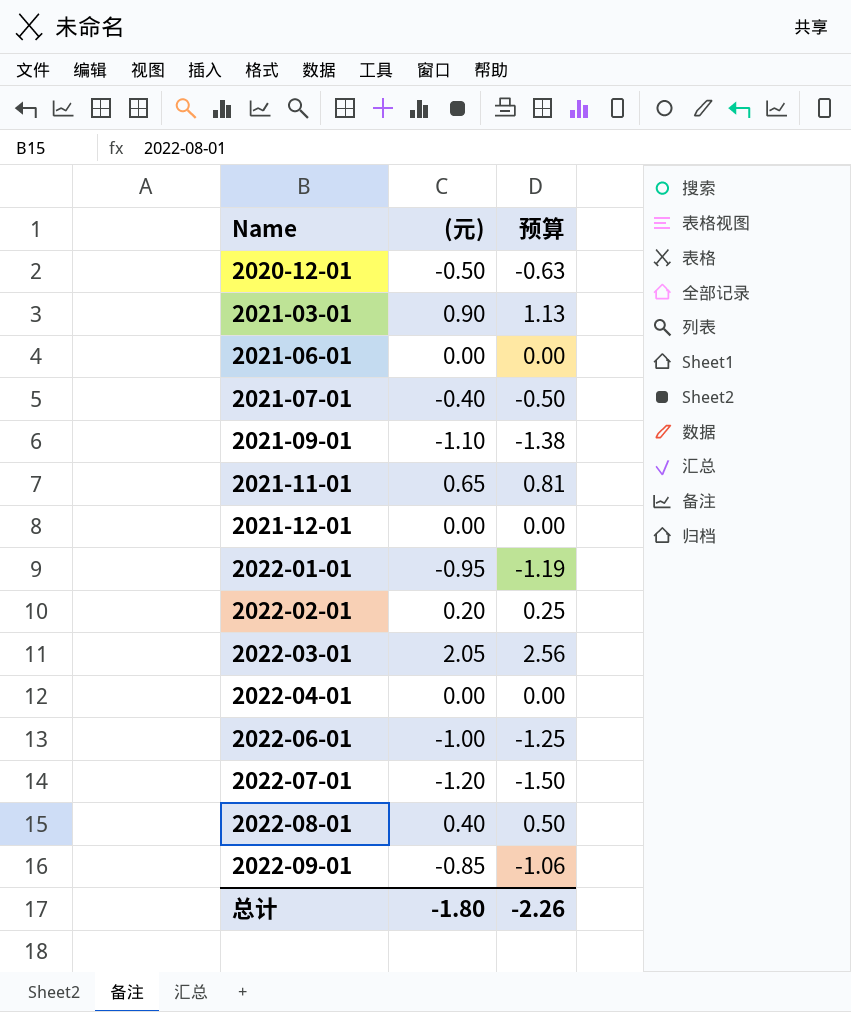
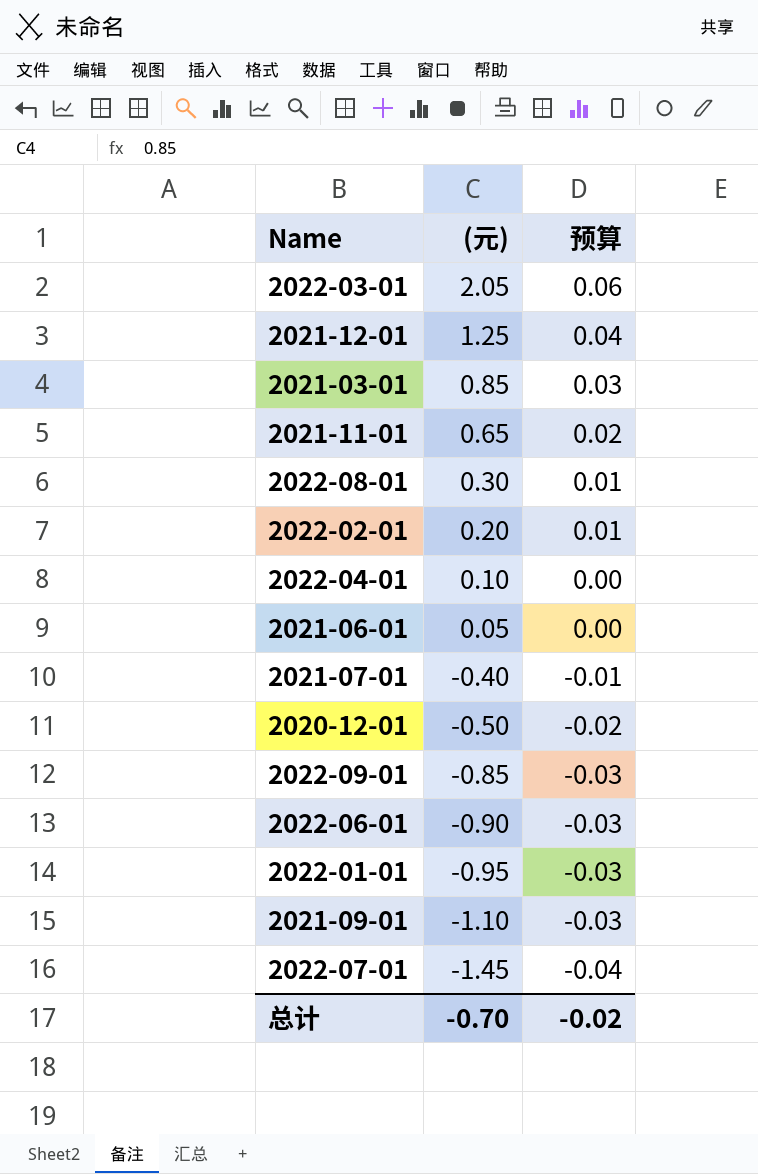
row order: Name ascending -> (元) descending
column 预算 | formula: [(元)] * 1.25 -> [(元)] * 0.03
2021-12-01 | (元): 0.00 -> 1.25
2021-03-01 | (元): 0.90 -> 0.85
2022-08-01 | (元): 0.40 -> 0.30
2022-04-01 | (元): 0.00 -> 0.10
2021-06-01 | (元): 0.00 -> 0.05
2022-06-01 | (元): -1.00 -> -0.90
2022-07-01 | (元): -1.20 -> -1.45
总计 | (元): -1.80 -> -0.70
总计 | 预算: -2.26 -> -0.02

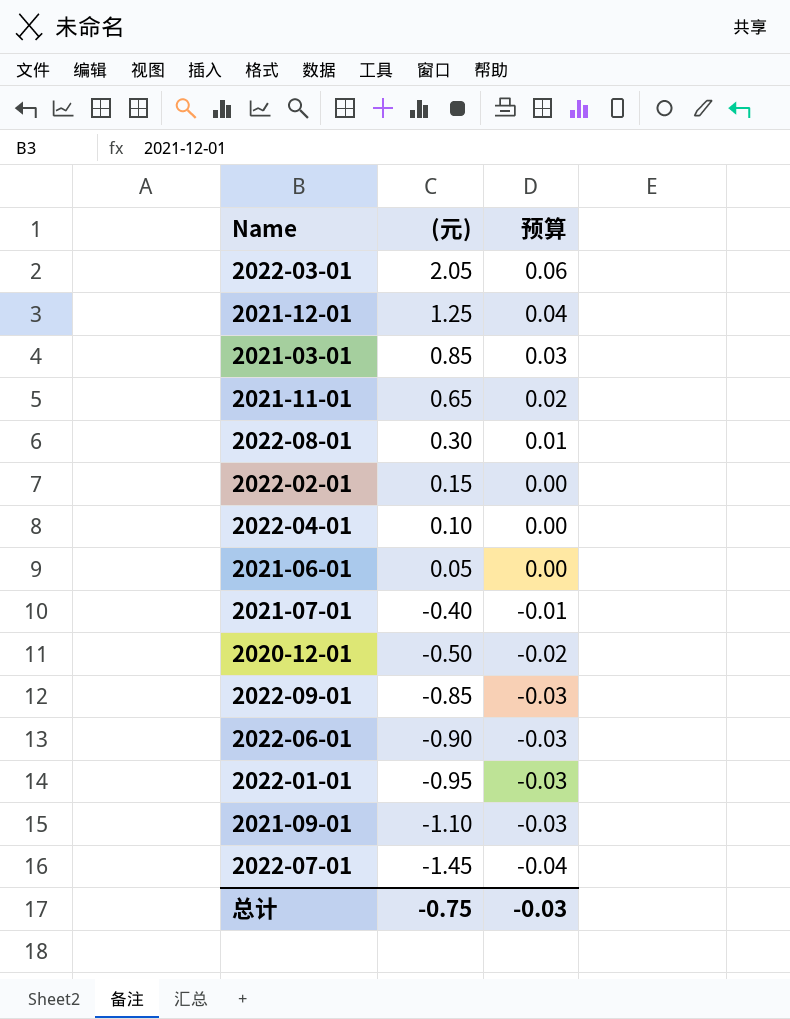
2022-02-01 | (元): 0.20 -> 0.15
2022-02-01 | 预算: 0.01 -> 0.00
总计 | (元): -0.70 -> -0.75
总计 | 预算: -0.02 -> -0.03

